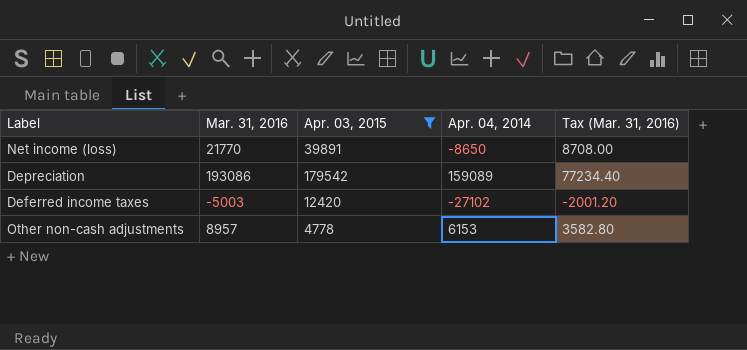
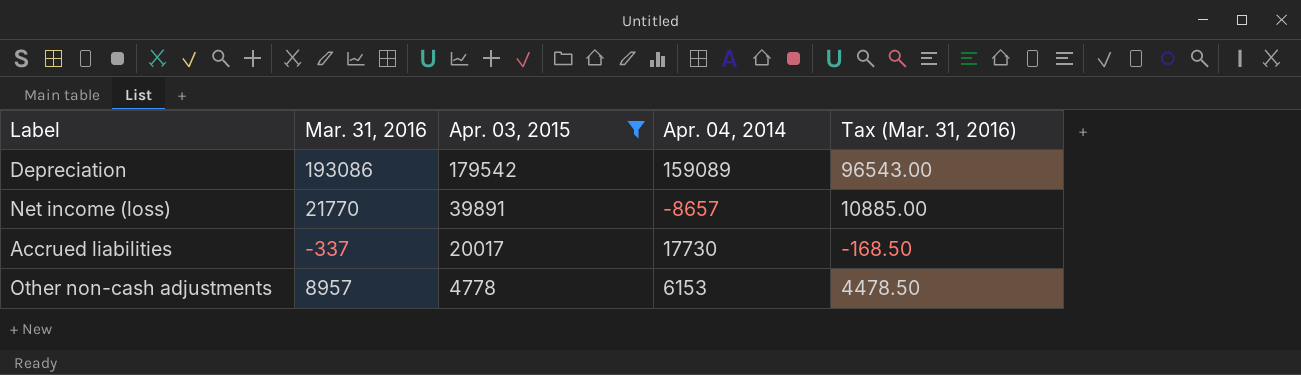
row order: none -> Apr. 03, 2015 descending
column Tax (Mar. 31, 2016) | formula: [Mar. 31, 2016] * 0.4 -> [Mar. 31, 2016] * 0.5
row Deferred income taxes: -5003 | 12420 | -27102 | -2001.20 -> none
Net income (loss) | Apr. 04, 2014: -8650 -> -8657
row Accrued liabilities: none -> -337 | 20017 | 17730 | -168.50

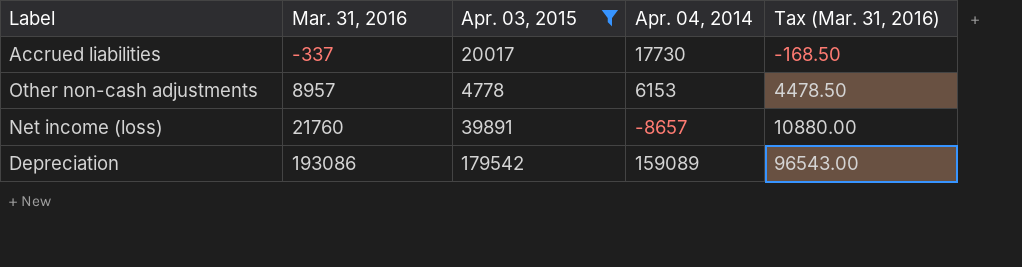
row order: Apr. 03, 2015 descending -> Mar. 31, 2016 ascending
Net income (loss) | Mar. 31, 2016: 21770 -> 21760
Net income (loss) | Tax (Mar. 31, 2016): 10885.00 -> 10880.00

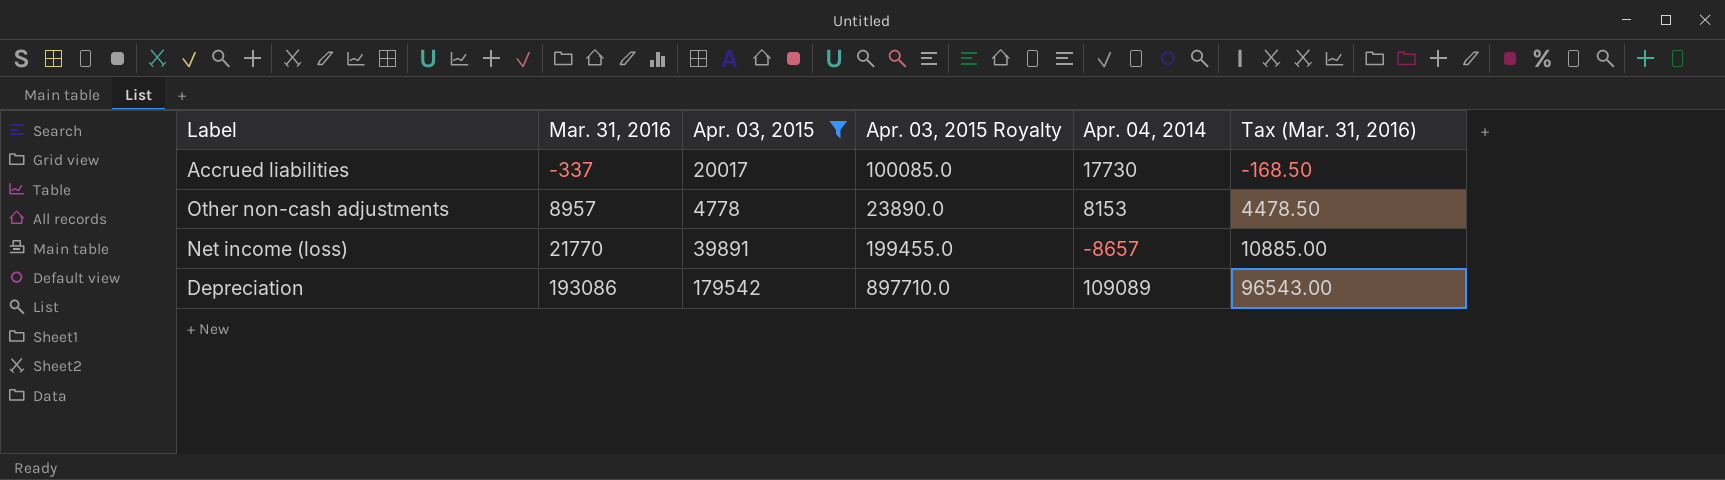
column Apr. 03, 2015 Royalty | formula: none -> [Apr. 03, 2015] * 5
Other non-cash adjustments | Apr. 04, 2014: 6153 -> 8153
Net income (loss) | Mar. 31, 2016: 21760 -> 21770
Net income (loss) | Tax (Mar. 31, 2016): 10880.00 -> 10885.00
Depreciation | Apr. 04, 2014: 159089 -> 109089

